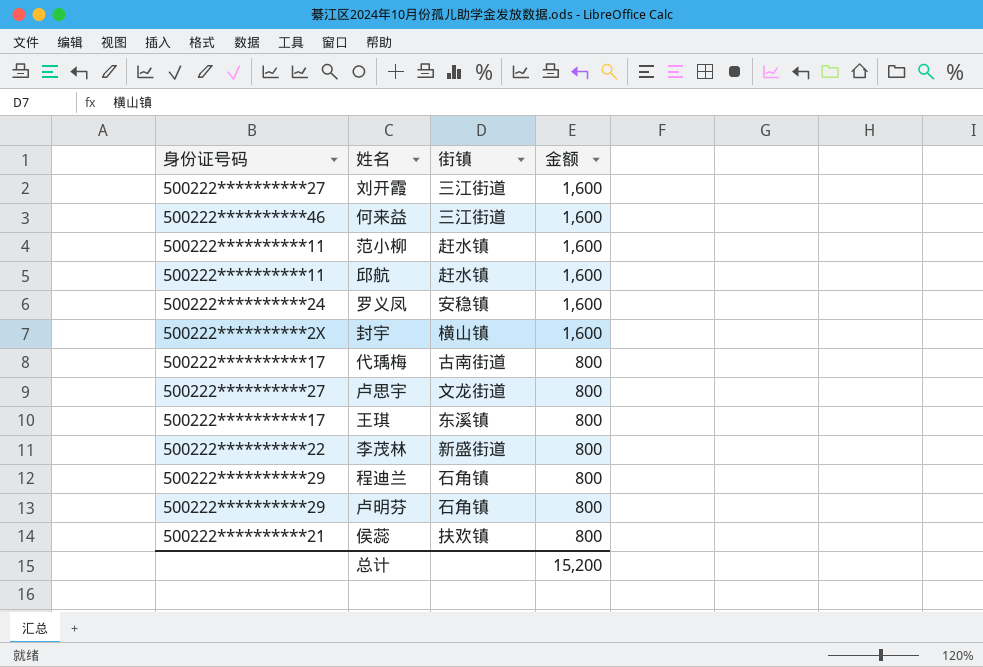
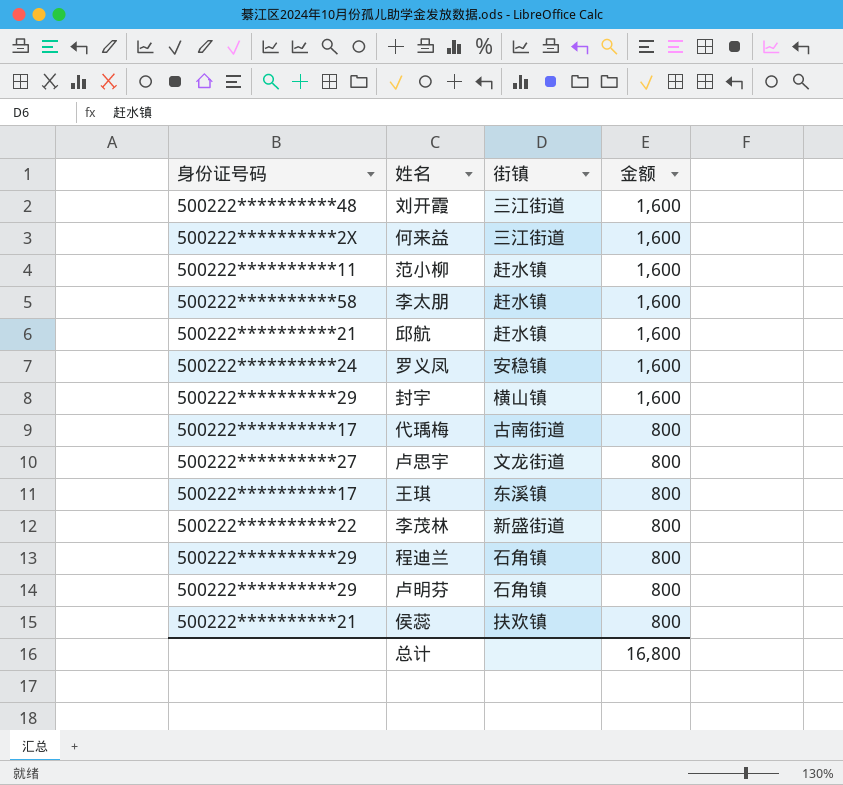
刘开霞 | 身份证号码: 500222**********27 -> 500222**********48
何来益 | 身份证号码: 500222**********46 -> 500222**********2X
row 李太朋: none -> 500222**********58 | 赶水镇 | 1,600
邱航 | 身份证号码: 500222**********11 -> 500222**********21
封宇 | 身份证号码: 500222**********2X -> 500222**********29
总计 | 金额: 15,200 -> 16,800

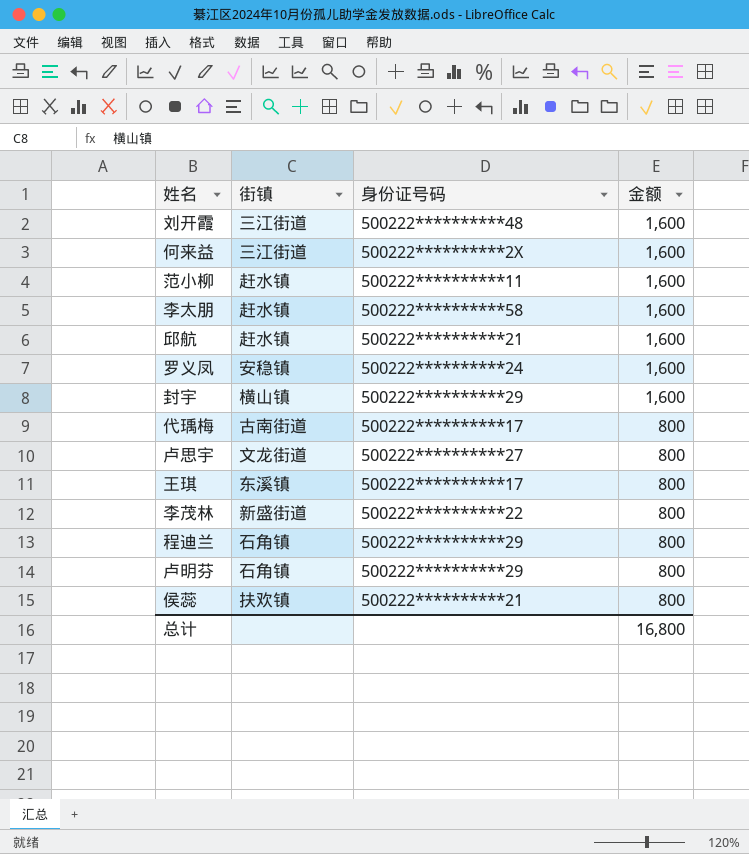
column 身份证号码 | position: 1 -> 3

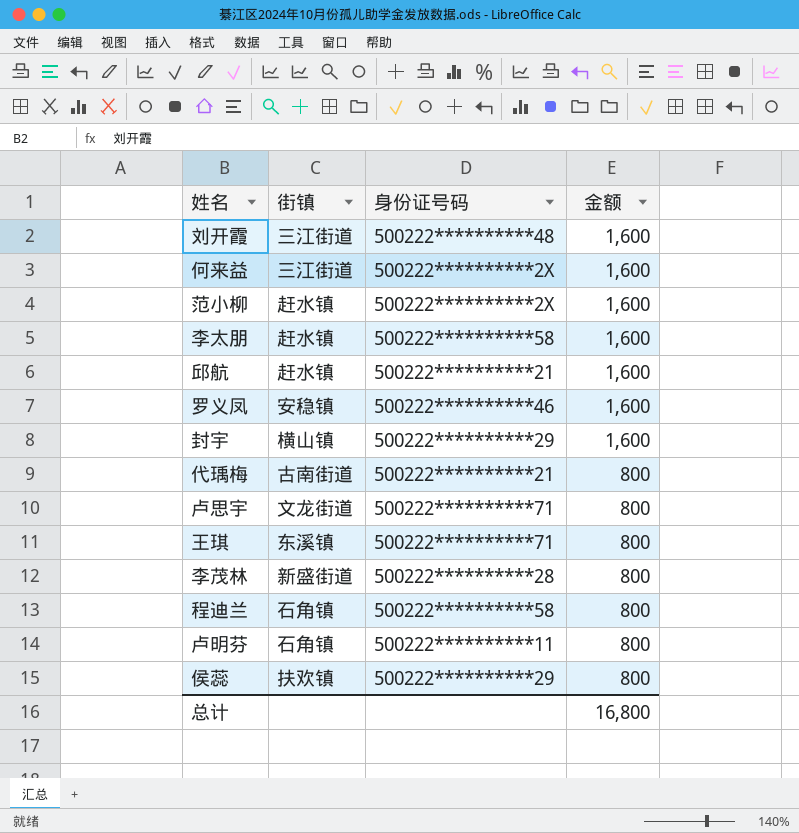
范小柳 | 身份证号码: 500222**********11 -> 500222**********2X
罗义凤 | 身份证号码: 500222**********24 -> 500222**********46
代瑀梅 | 身份证号码: 500222**********17 -> 500222**********21
卢思宇 | 身份证号码: 500222**********27 -> 500222**********71
王琪 | 身份证号码: 500222**********17 -> 500222**********71
李茂林 | 身份证号码: 500222**********22 -> 500222**********28
程迪兰 | 身份证号码: 500222**********29 -> 500222**********58
卢明芬 | 身份证号码: 500222**********29 -> 500222**********11
侯蕊 | 身份证号码: 500222**********21 -> 500222**********29

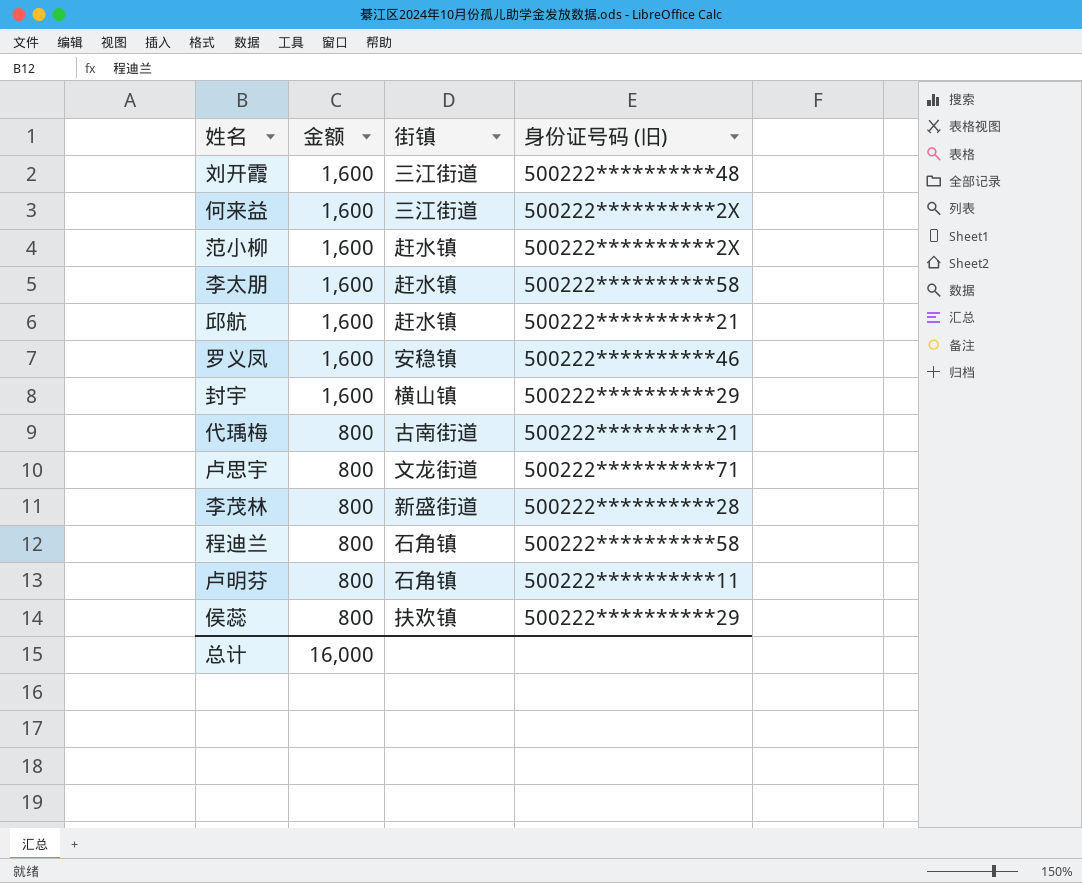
column 金额 | position: 4 -> 2
column name: 身份证号码 -> 身份证号码 (旧)
row 王琪: 东溪镇 | 500222**********71 | 800 -> none
总计 | 金额: 16,800 -> 16,000

